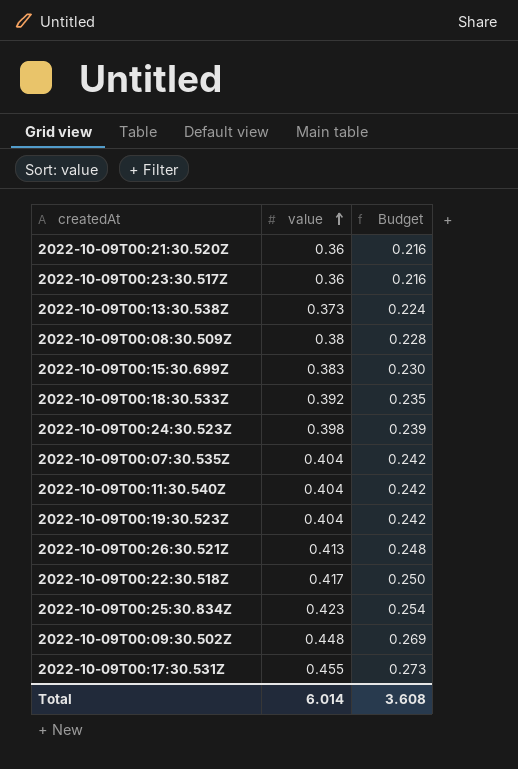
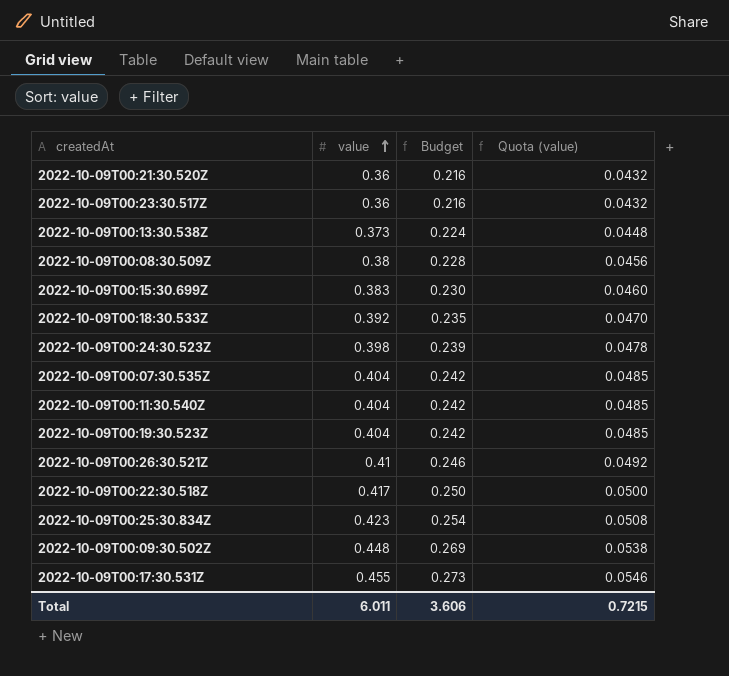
column Quota (value) | formula: none -> [value] * 0.12
2022-10-09T00:26:30.521Z | value: 0.413 -> 0.41
2022-10-09T00:26:30.521Z | Budget: 0.248 -> 0.246
Total | value: 6.014 -> 6.011
Total | Budget: 3.608 -> 3.606

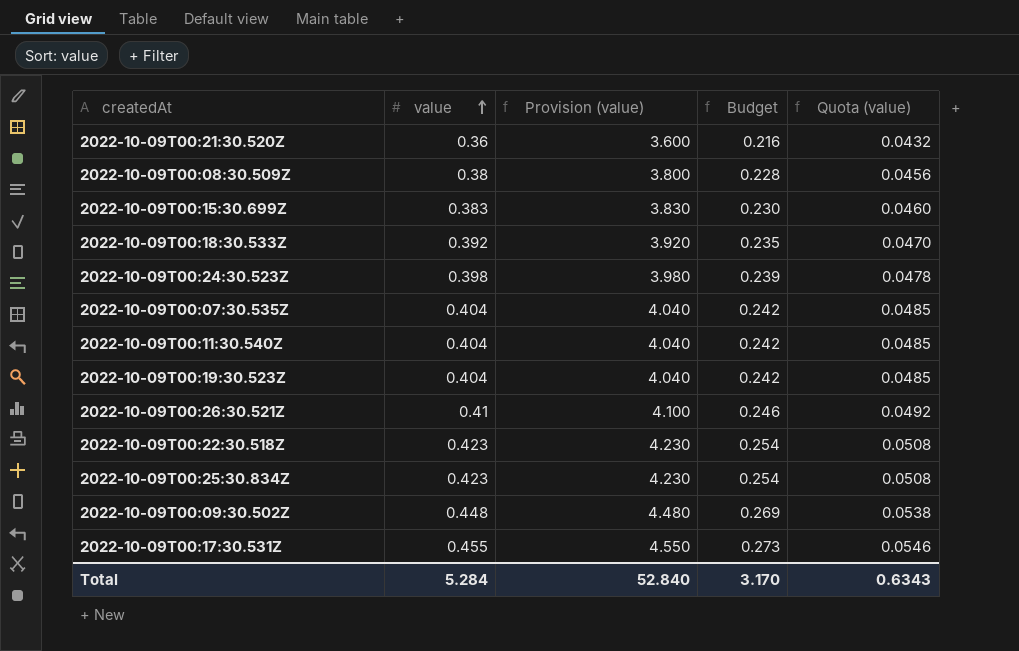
column Provision (value) | formula: none -> [value] * 10
row 2022-10-09T00:23:30.517Z: 0.36 | 0.216 | 0.0432 -> none
row 2022-10-09T00:13:30.538Z: 0.373 | 0.224 | 0.0448 -> none
2022-10-09T00:22:30.518Z | value: 0.417 -> 0.423
2022-10-09T00:22:30.518Z | Budget: 0.250 -> 0.254
2022-10-09T00:22:30.518Z | Quota (value): 0.0500 -> 0.0508
Total | value: 6.011 -> 5.284
Total | Budget: 3.606 -> 3.170
Total | Quota (value): 0.7215 -> 0.6343

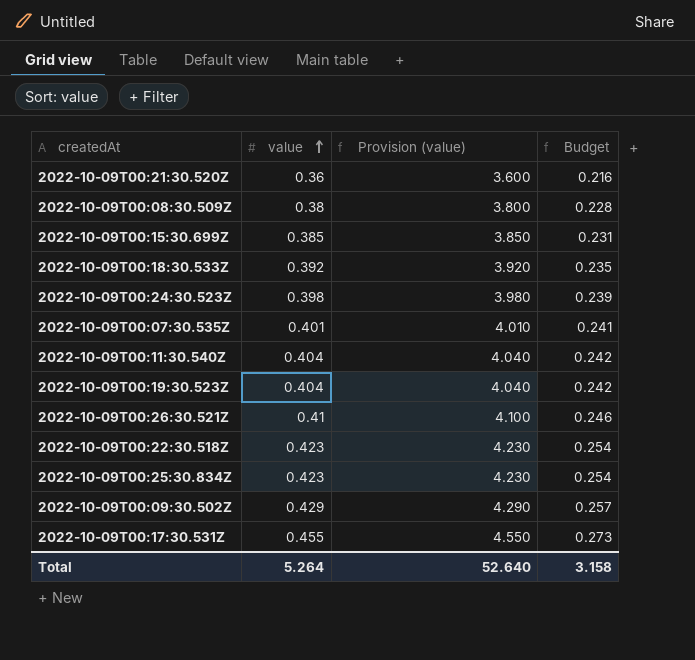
column Quota (value) | formula: [value] * 0.12 -> none
2022-10-09T00:15:30.699Z | value: 0.383 -> 0.385
2022-10-09T00:15:30.699Z | Provision (value): 3.830 -> 3.850
2022-10-09T00:15:30.699Z | Budget: 0.230 -> 0.231
2022-10-09T00:07:30.535Z | value: 0.404 -> 0.401
2022-10-09T00:07:30.535Z | Provision (value): 4.040 -> 4.010
2022-10-09T00:07:30.535Z | Budget: 0.242 -> 0.241
2022-10-09T00:09:30.502Z | value: 0.448 -> 0.429
2022-10-09T00:09:30.502Z | Provision (value): 4.480 -> 4.290
2022-10-09T00:09:30.502Z | Budget: 0.269 -> 0.257
Total | value: 5.284 -> 5.264
Total | Provision (value): 52.840 -> 52.640
Total | Budget: 3.170 -> 3.158

